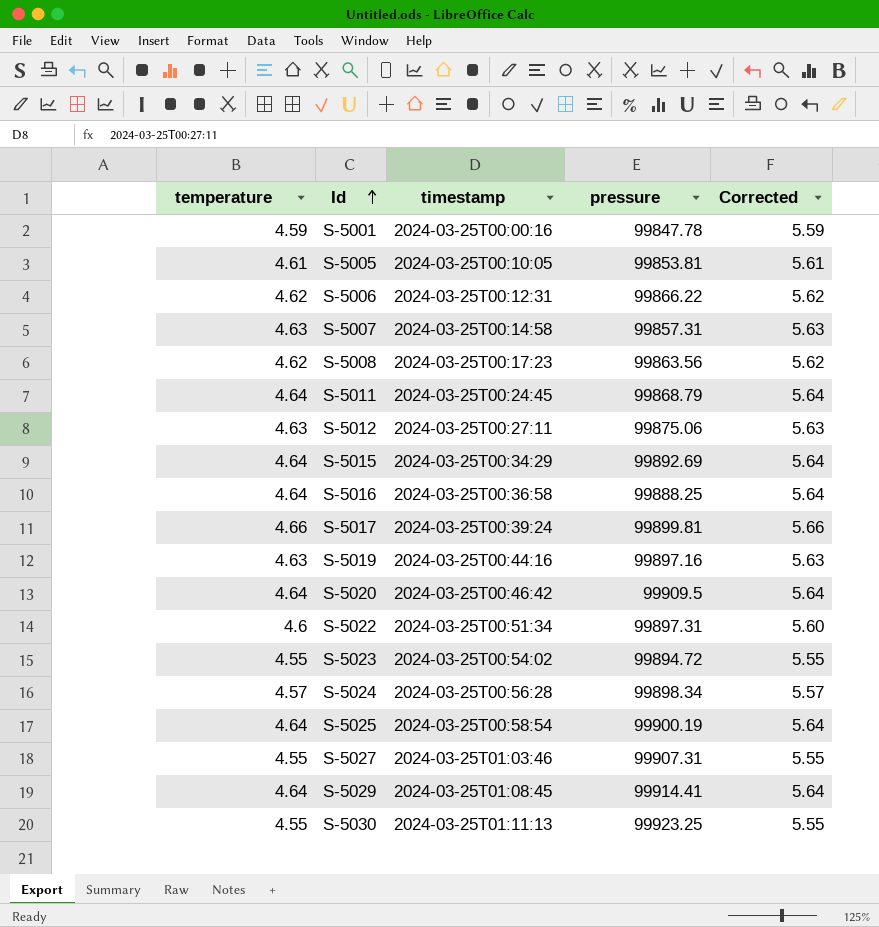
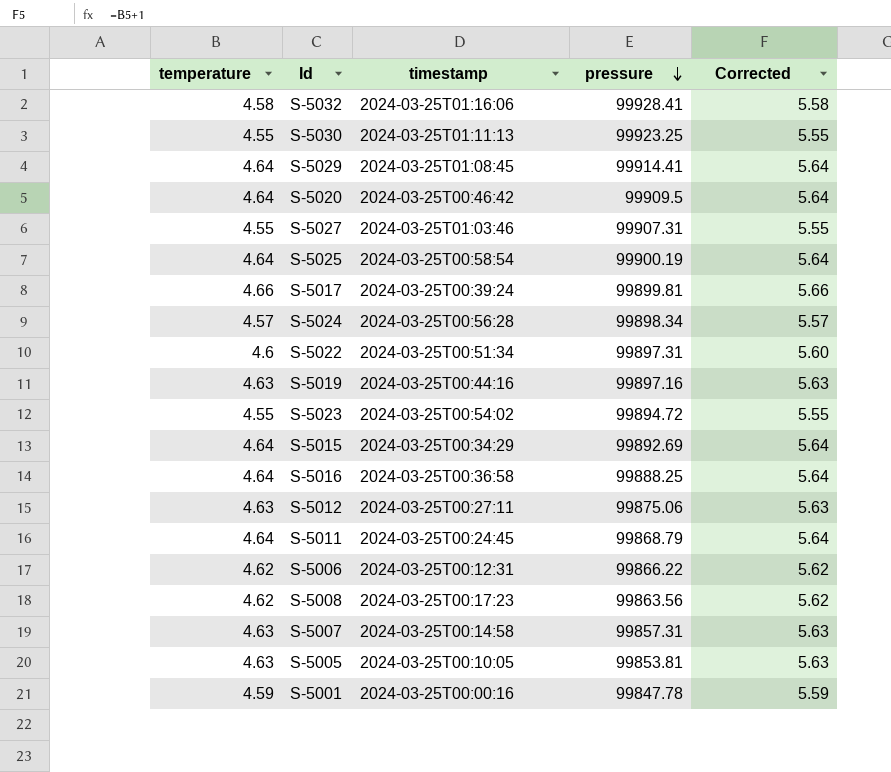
row order: Id ascending -> pressure descending
row S-5032: none -> 4.58 | 2024-03-25T01:16:06 | 99928.41 | 5.58
S-5005 | temperature: 4.61 -> 4.63
S-5005 | Corrected: 5.61 -> 5.63

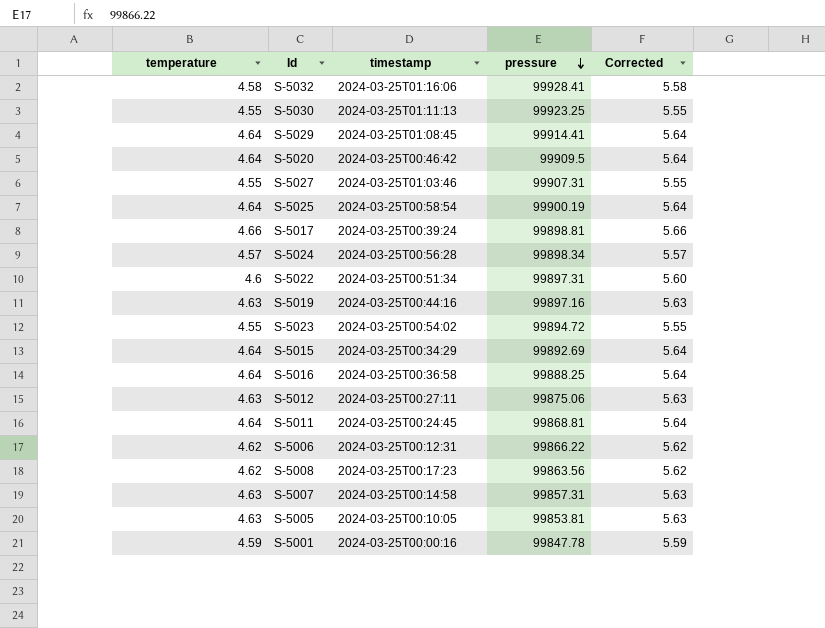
S-5017 | pressure: 99899.81 -> 99898.81
S-5011 | pressure: 99868.79 -> 99868.81

